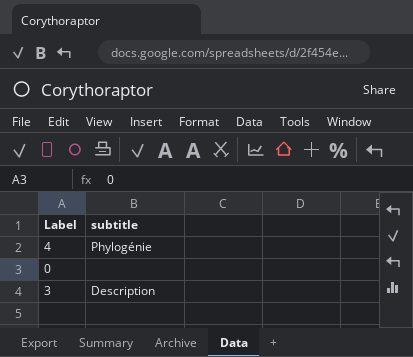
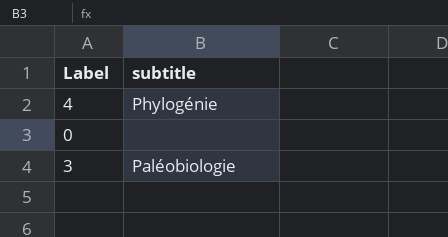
3 | subtitle: Description -> Paléobiologie

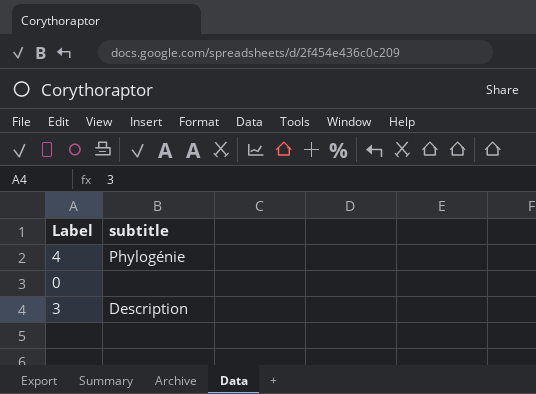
3 | subtitle: Paléobiologie -> Description

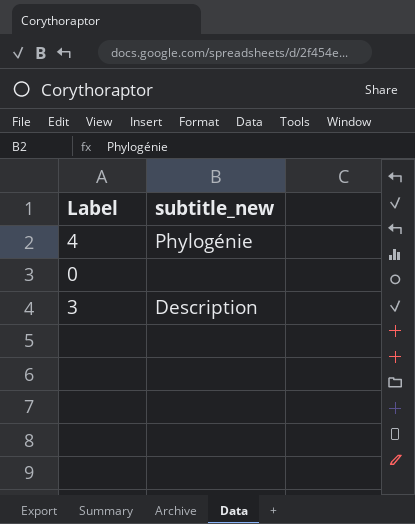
column name: subtitle -> subtitle_new

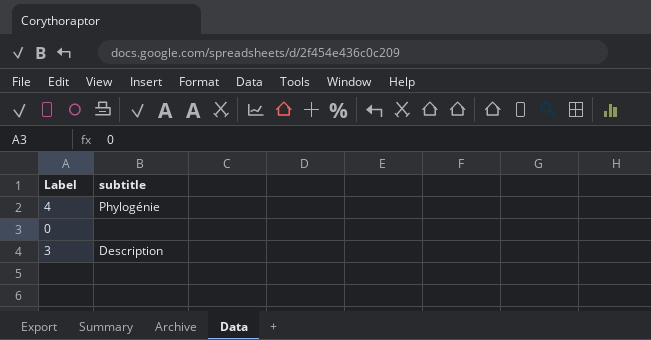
column name: subtitle_new -> subtitle

